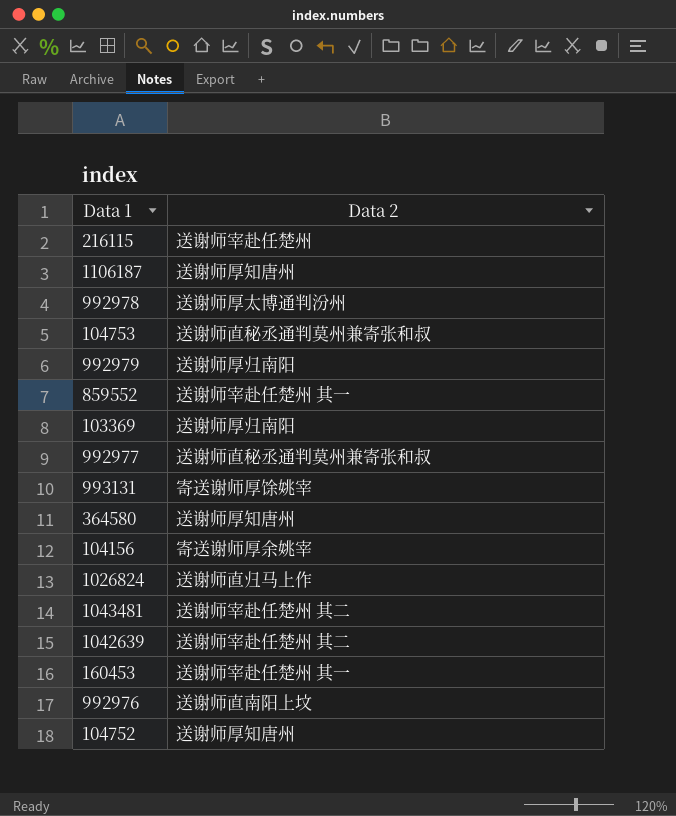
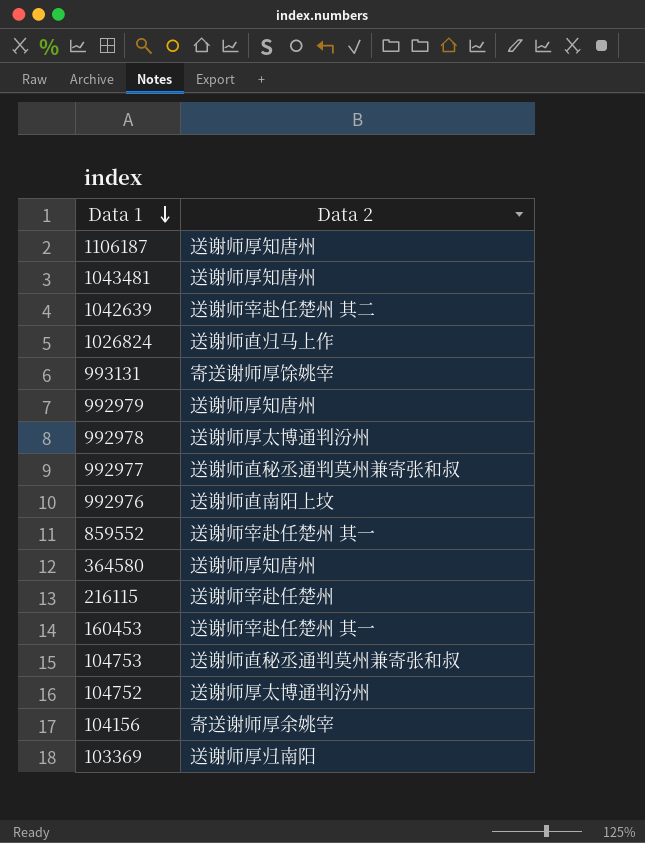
row order: none -> Data 1 descending
1043481 | Data 2: 送谢师宰赴任楚州 其二 -> 送谢师厚知唐州
992979 | Data 2: 送谢师厚归南阳 -> 送谢师厚知唐州
104752 | Data 2: 送谢师厚知唐州 -> 送谢师厚太博通判汾州

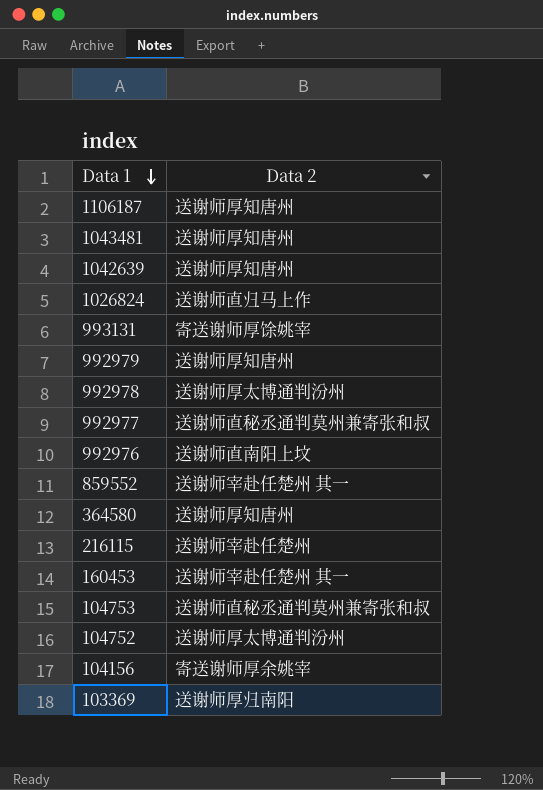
1042639 | Data 2: 送谢师宰赴任楚州 其二 -> 送谢师厚知唐州

